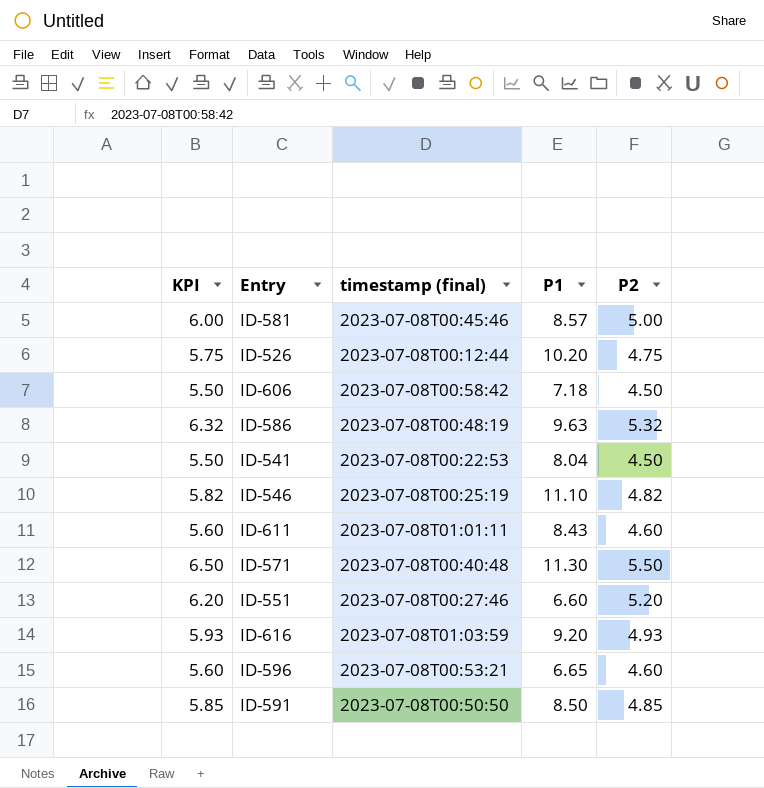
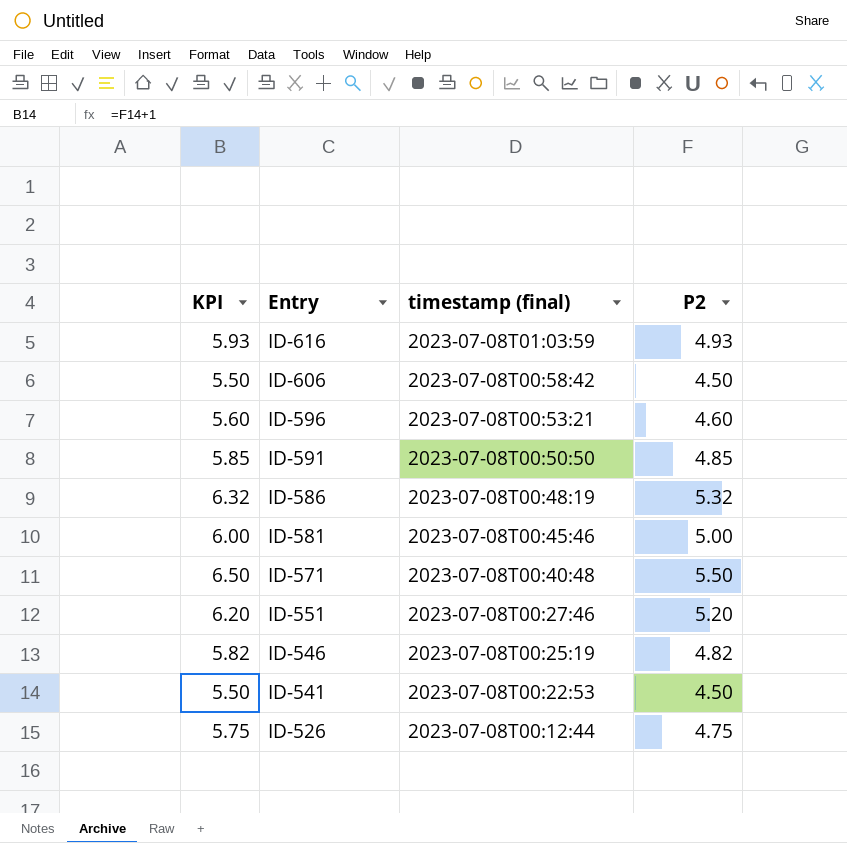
row order: none -> Entry descending
column P1 | position: 4 -> none
row ID-611: 5.60 | 2023-07-08T01:01:11 | 8.43 | 4.60 -> none

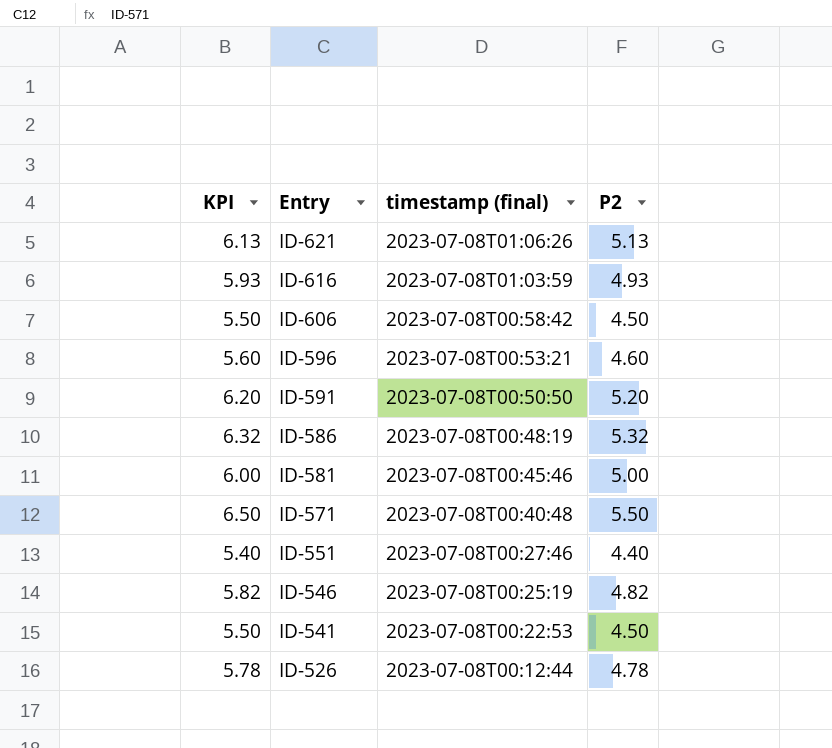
row ID-621: none -> 6.13 | 2023-07-08T01:06:26 | 5.13
ID-591 | KPI: 5.85 -> 6.20
ID-591 | P2: 4.85 -> 5.20
ID-551 | KPI: 6.20 -> 5.40
ID-551 | P2: 5.20 -> 4.40
ID-526 | KPI: 5.75 -> 5.78
ID-526 | P2: 4.75 -> 4.78

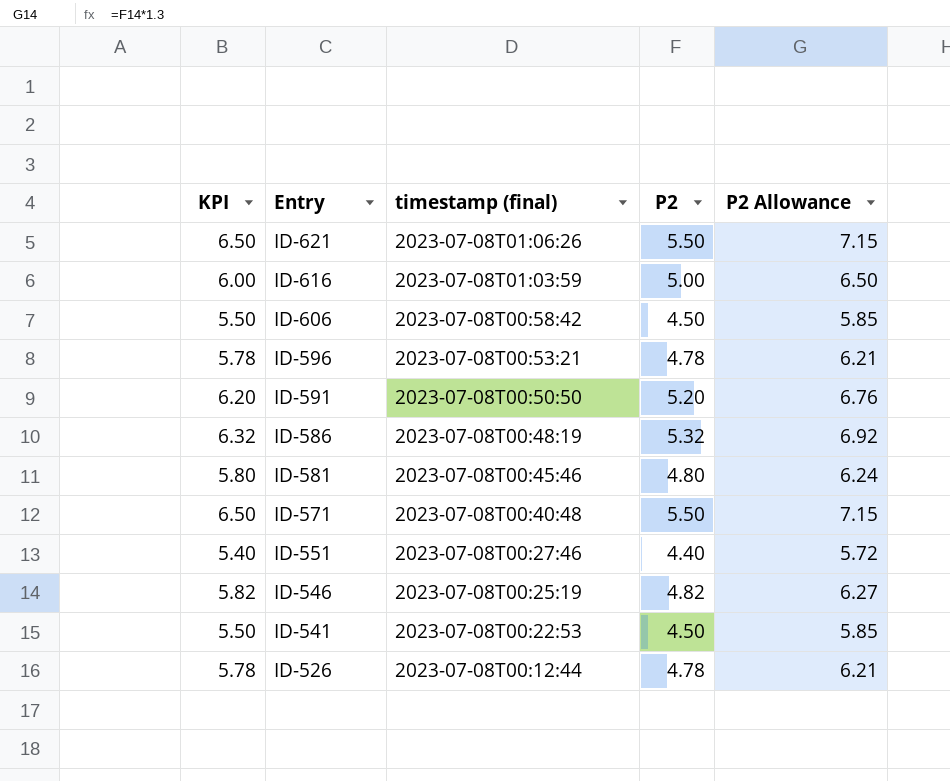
column P2 Allowance | formula: none -> [P2] * 1.3
ID-621 | KPI: 6.13 -> 6.50
ID-621 | P2: 5.13 -> 5.50
ID-616 | KPI: 5.93 -> 6.00
ID-616 | P2: 4.93 -> 5.00
ID-596 | KPI: 5.60 -> 5.78
ID-596 | P2: 4.60 -> 4.78
ID-581 | KPI: 6.00 -> 5.80
ID-581 | P2: 5.00 -> 4.80

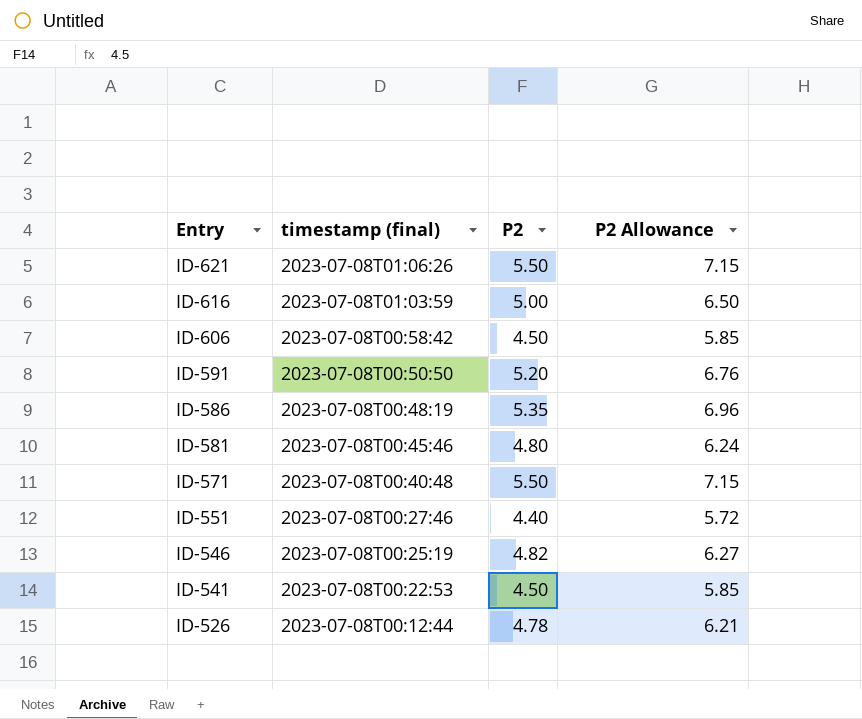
column KPI | formula: [P2] + 1 -> none
row ID-596: 5.78 | 2023-07-08T00:53:21 | 4.78 | 6.21 -> none
ID-586 | P2: 5.32 -> 5.35
ID-586 | P2 Allowance: 6.92 -> 6.96

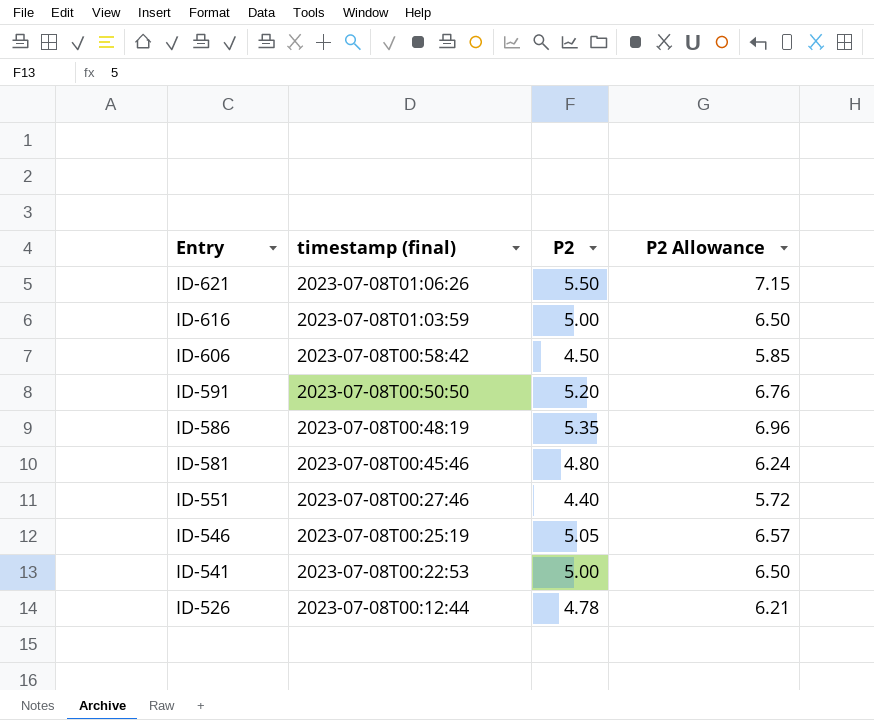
row ID-571: 2023-07-08T00:40:48 | 5.50 | 7.15 -> none
ID-546 | P2: 4.82 -> 5.05
ID-546 | P2 Allowance: 6.27 -> 6.57
ID-541 | P2: 4.50 -> 5.00
ID-541 | P2 Allowance: 5.85 -> 6.50

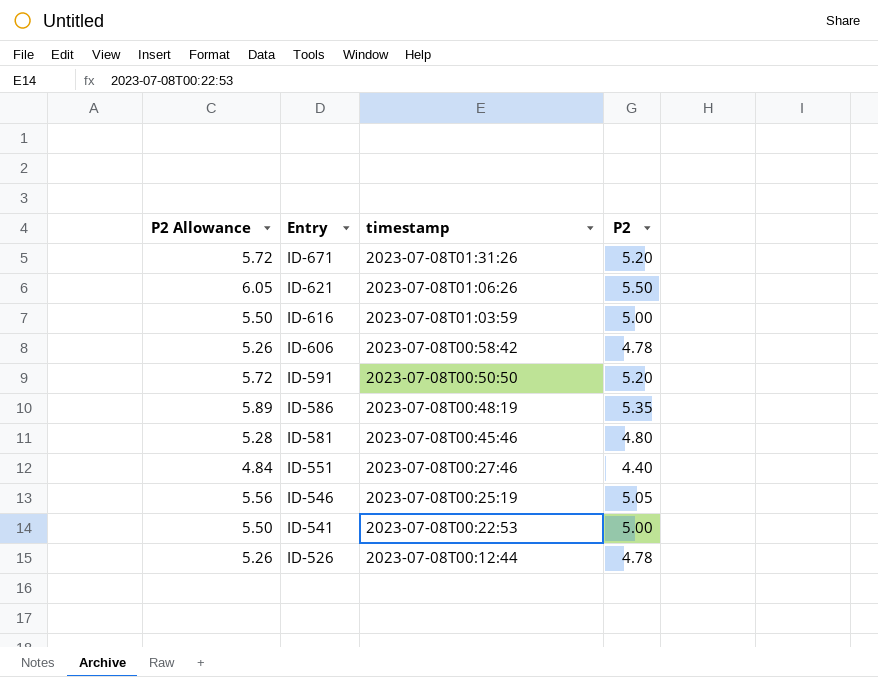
column P2 Allowance | formula: [P2] * 1.3 -> [P2] * 1.1
column P2 Allowance | position: 4 -> 1
column name: timestamp (final) -> timestamp
row ID-671: none -> 5.72 | 2023-07-08T01:31:26 | 5.20
ID-606 | P2: 4.50 -> 4.78

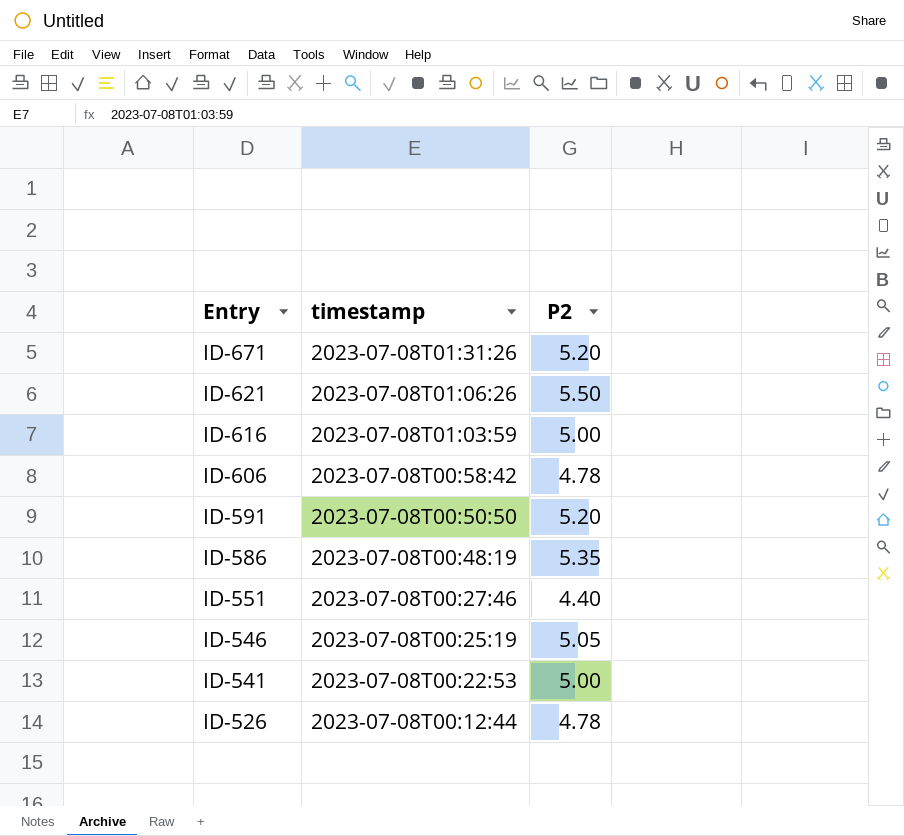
column P2 Allowance | formula: [P2] * 1.1 -> none
row ID-581: 5.28 | 2023-07-08T00:45:46 | 4.80 -> none

